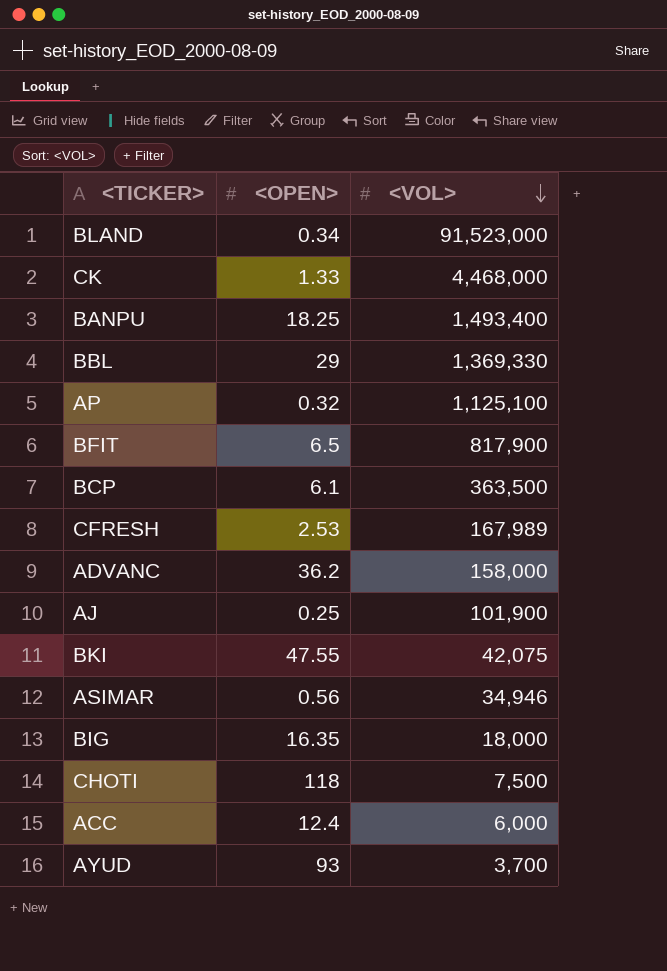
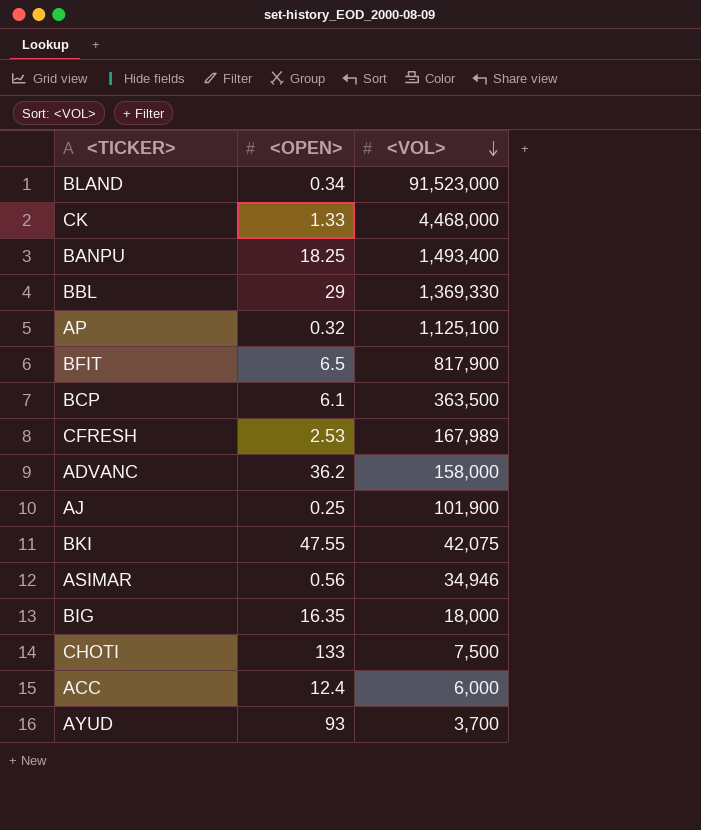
CHOTI | <OPEN>: 118 -> 133

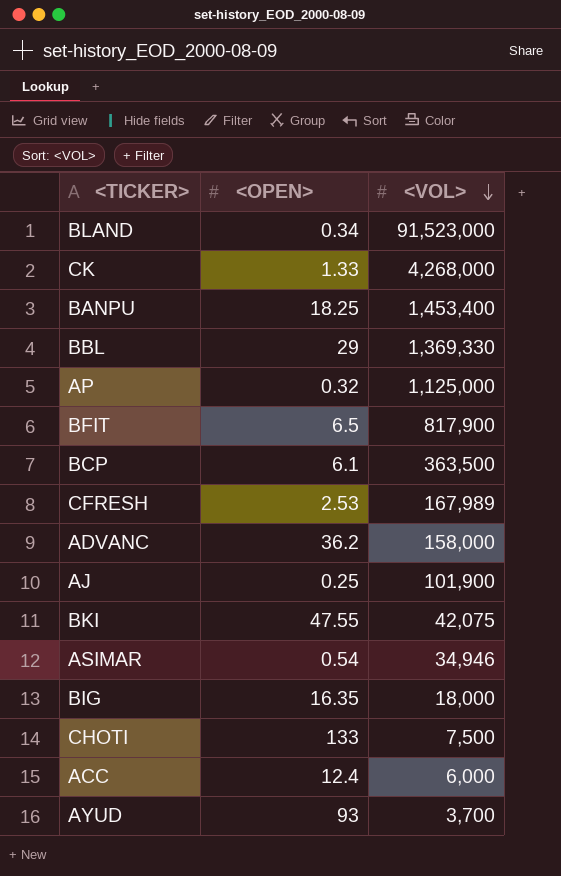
CK | <VOL>: 4,468,000 -> 4,268,000
BANPU | <VOL>: 1,493,400 -> 1,453,400
AP | <VOL>: 1,125,100 -> 1,125,000
ASIMAR | <OPEN>: 0.56 -> 0.54

